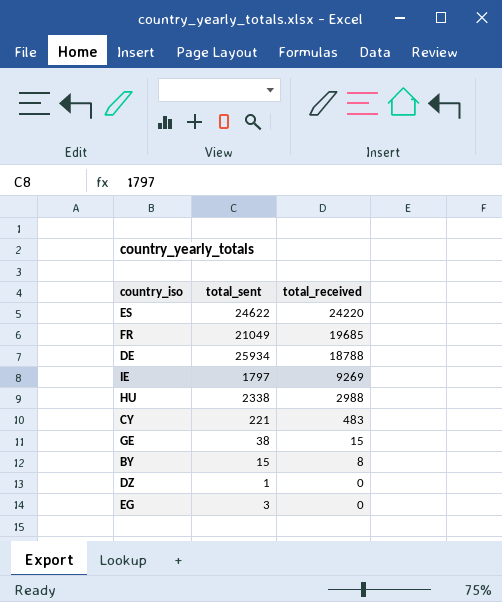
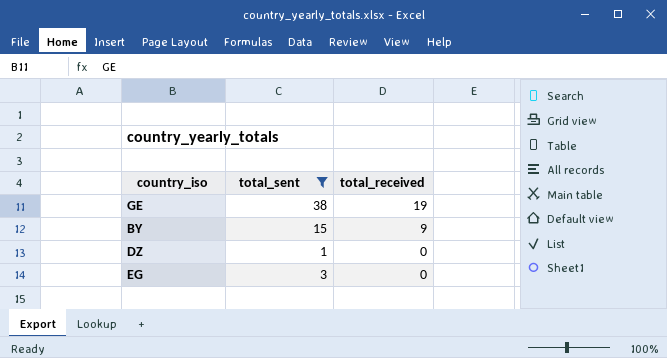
filter: none -> total_sent <= 38
GE | total_received: 15 -> 19
BY | total_received: 8 -> 9

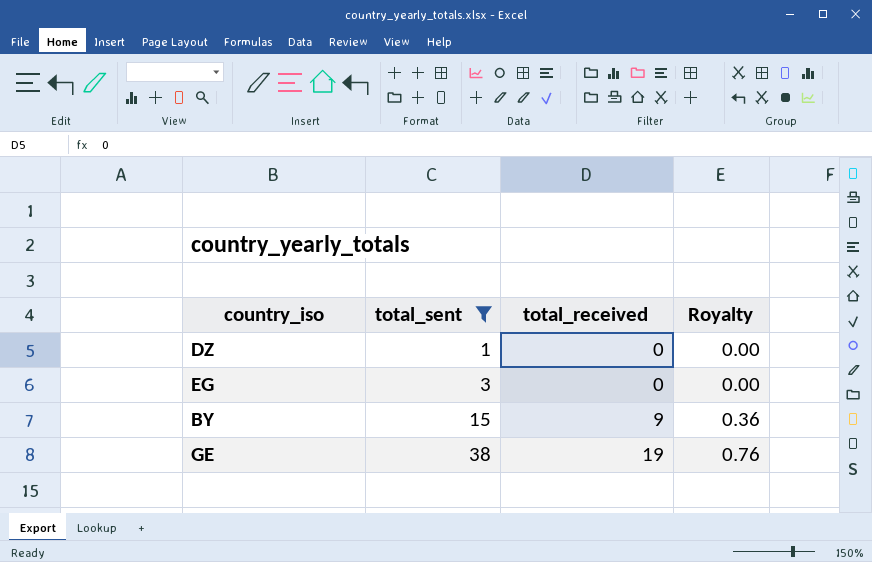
row order: total_received descending -> total_sent ascending
column Royalty | formula: none -> [total_received] * 0.04

